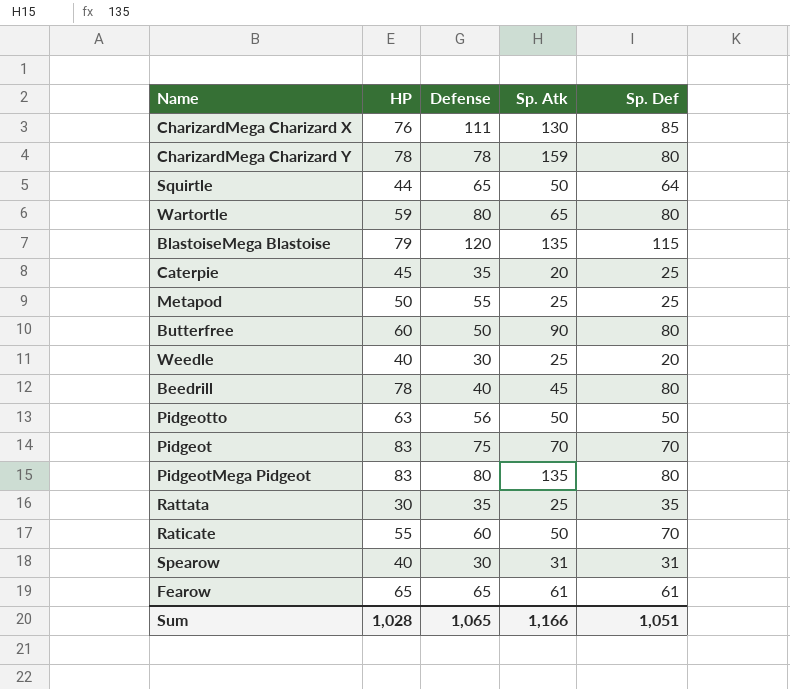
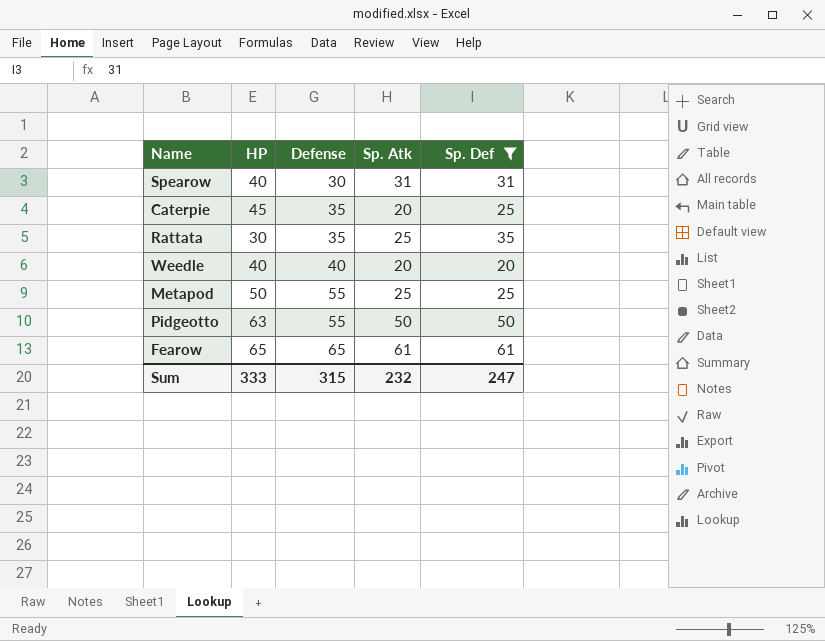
filter: none -> Sp. Def <= 61
row order: none -> Defense ascending
Weedle | Defense: 30 -> 40
Weedle | Sp. Atk: 25 -> 20
Pidgeotto | Defense: 56 -> 55
Sum | HP: 1,028 -> 333
Sum | Defense: 1,065 -> 315
Sum | Sp. Atk: 1,166 -> 232
Sum | Sp. Def: 1,051 -> 247

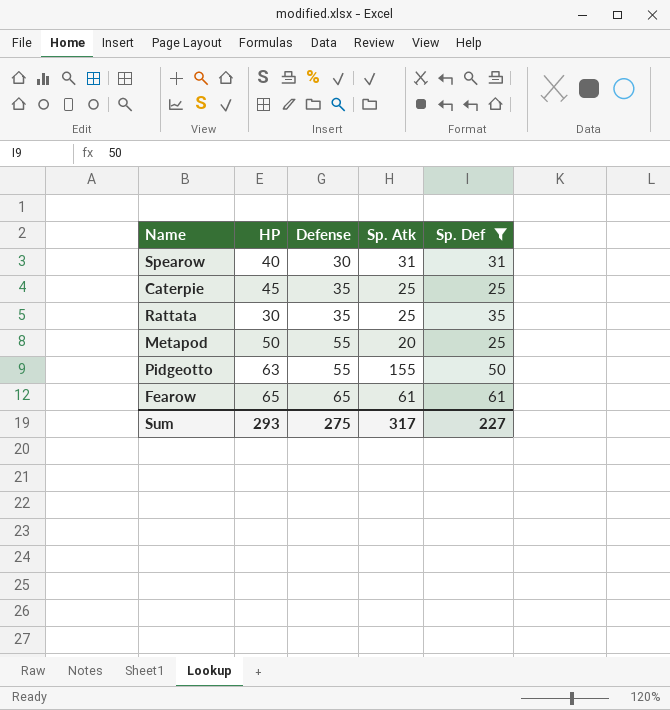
row Weedle: 40 | 40 | 20 | 20 -> none
Caterpie | Sp. Atk: 20 -> 25
Metapod | Sp. Atk: 25 -> 20
Pidgeotto | Sp. Atk: 50 -> 155
Sum | HP: 333 -> 293
Sum | Defense: 315 -> 275
Sum | Sp. Atk: 232 -> 317
Sum | Sp. Def: 247 -> 227

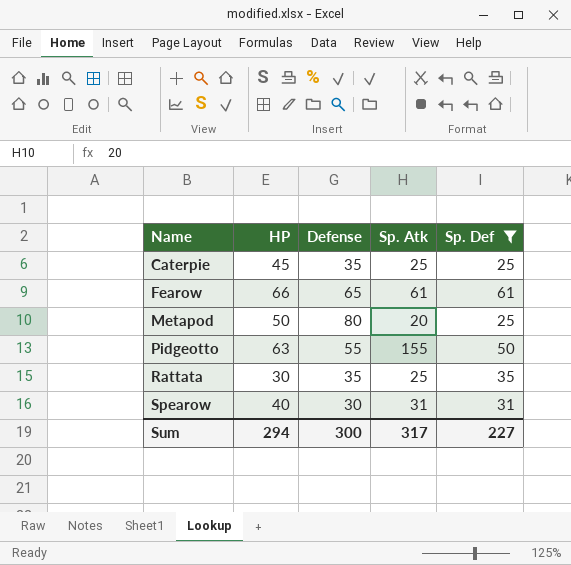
row order: Defense ascending -> Name ascending
Fearow | HP: 65 -> 66
Metapod | Defense: 55 -> 80
Sum | HP: 293 -> 294
Sum | Defense: 275 -> 300

